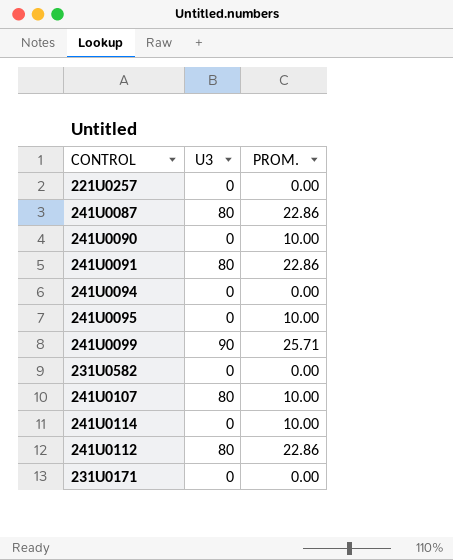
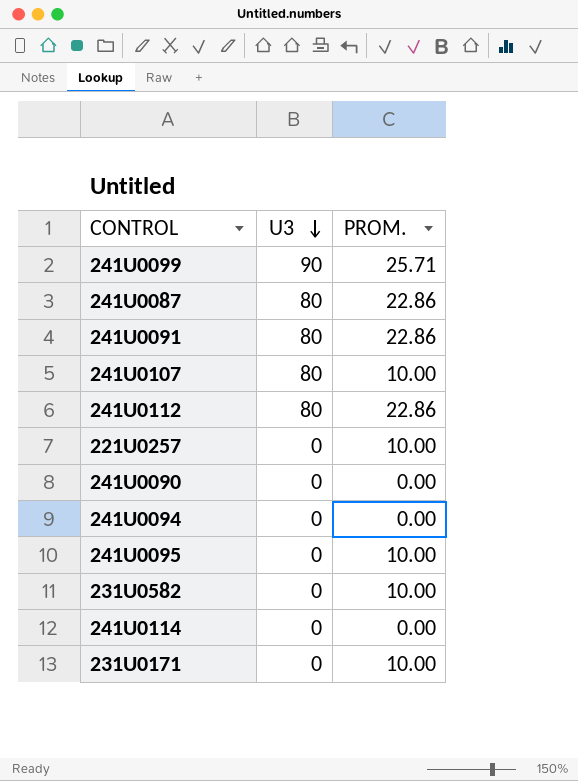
row order: none -> U3 descending
221U0257 | PROM.: 0.00 -> 10.00
241U0090 | PROM.: 10.00 -> 0.00
231U0582 | PROM.: 0.00 -> 10.00
241U0114 | PROM.: 10.00 -> 0.00
231U0171 | PROM.: 0.00 -> 10.00

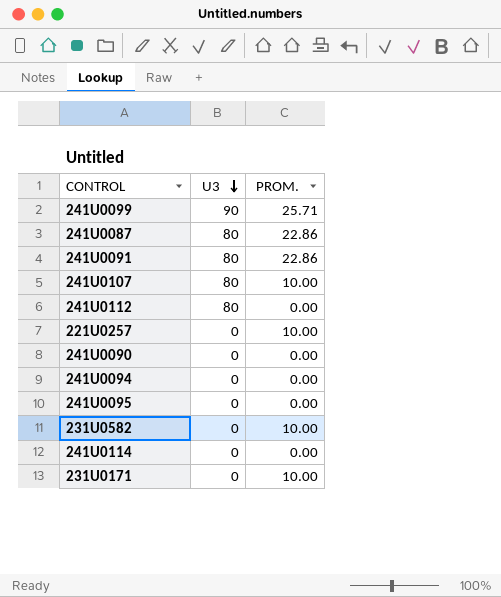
241U0112 | PROM.: 22.86 -> 0.00
241U0095 | PROM.: 10.00 -> 0.00

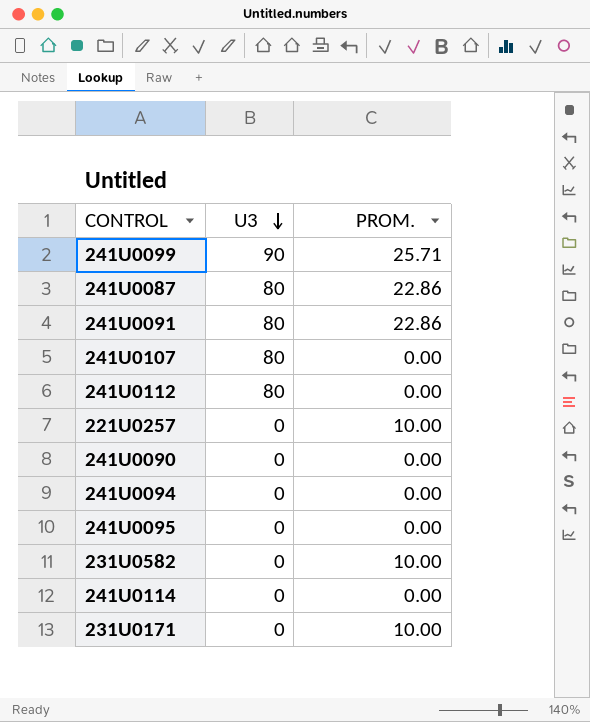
241U0107 | PROM.: 10.00 -> 0.00

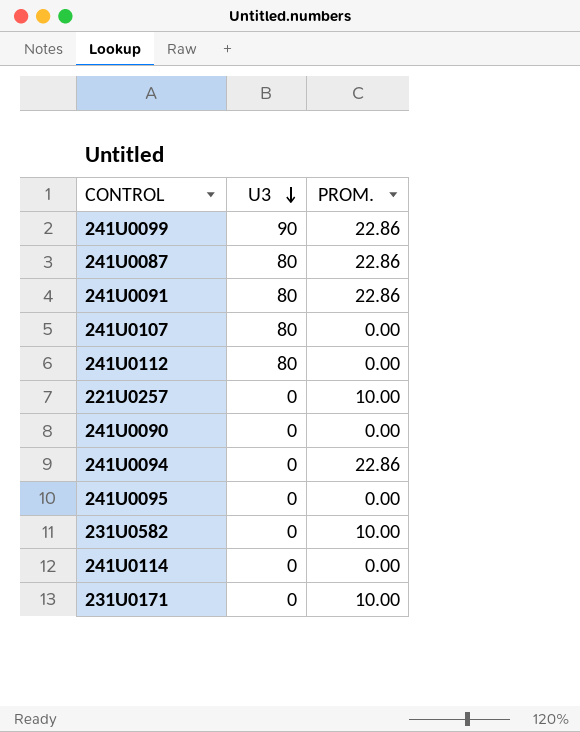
241U0099 | PROM.: 25.71 -> 22.86
241U0094 | PROM.: 0.00 -> 22.86

